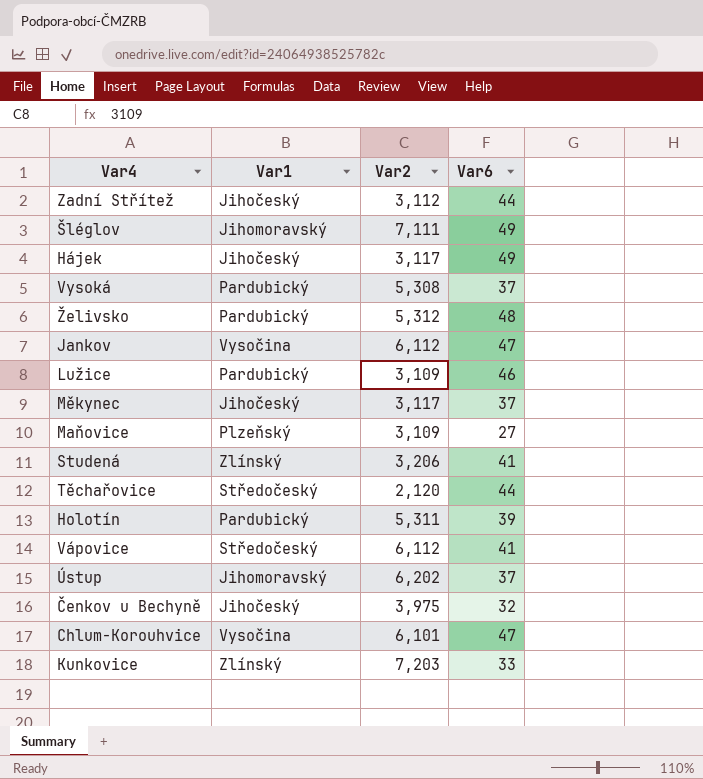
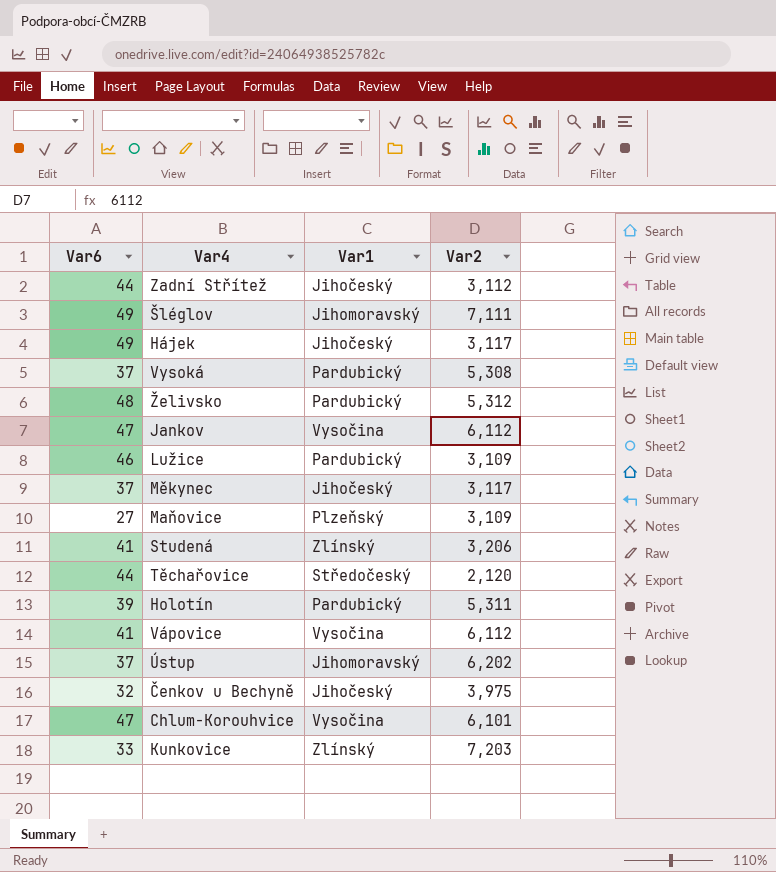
column Var6 | position: 4 -> 1
Vápovice | Var1: Středočeský -> Vysočina

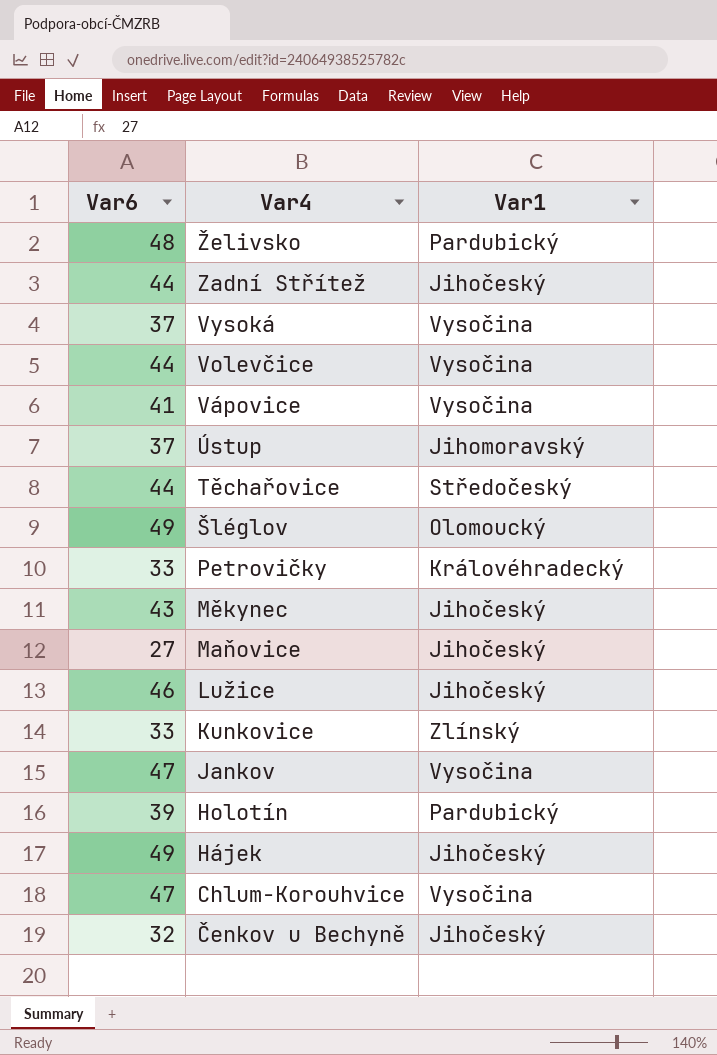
row order: none -> Var4 descending
column Var2 | position: 4 -> none
row Studená: 41 | Zlínský | 3,206 -> none
Vysoká | Var1: Pardubický -> Vysočina
row Volevčice: none -> 44 | Vysočina
Šléglov | Var1: Jihomoravský -> Olomoucký
row Petrovičky: none -> 33 | Královéhradecký
Měkynec | Var6: 37 -> 43
Maňovice | Var1: Plzeňský -> Jihočeský
Lužice | Var1: Pardubický -> Jihočeský

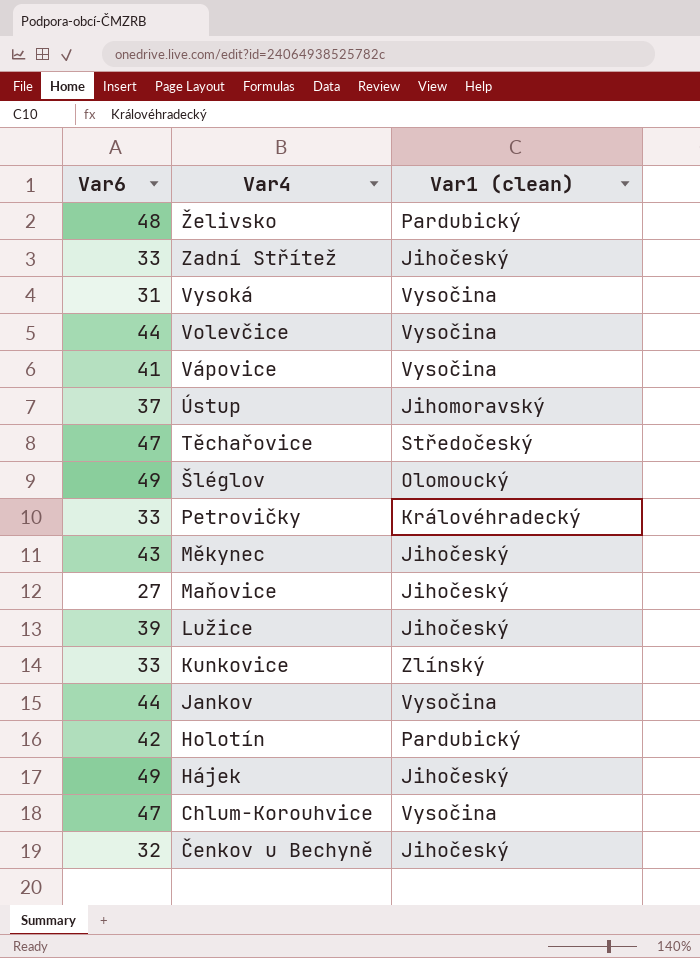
column name: Var1 -> Var1 (clean)
Zadní Střítež | Var6: 44 -> 33
Vysoká | Var6: 37 -> 31
Těchařovice | Var6: 44 -> 47
Lužice | Var6: 46 -> 39
Jankov | Var6: 47 -> 44
Holotín | Var6: 39 -> 42

